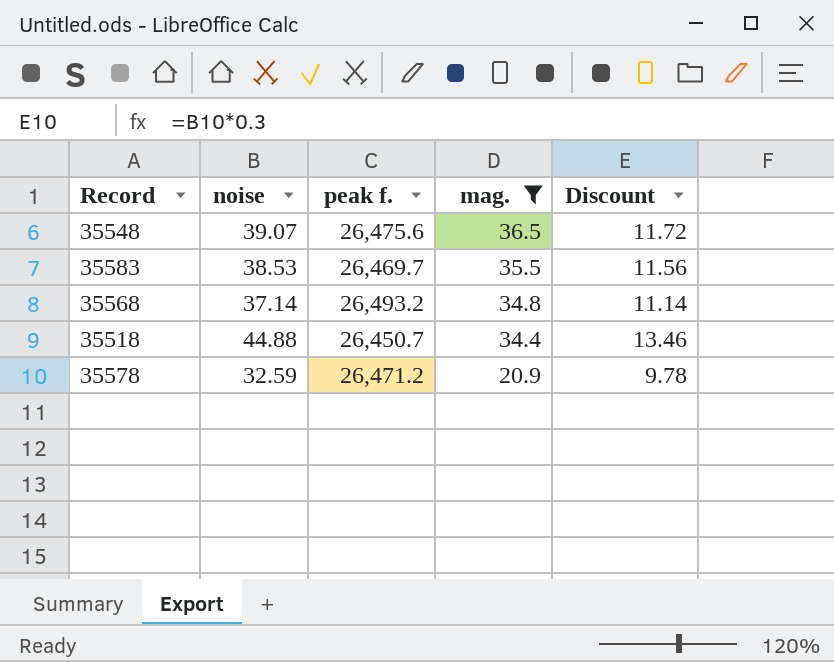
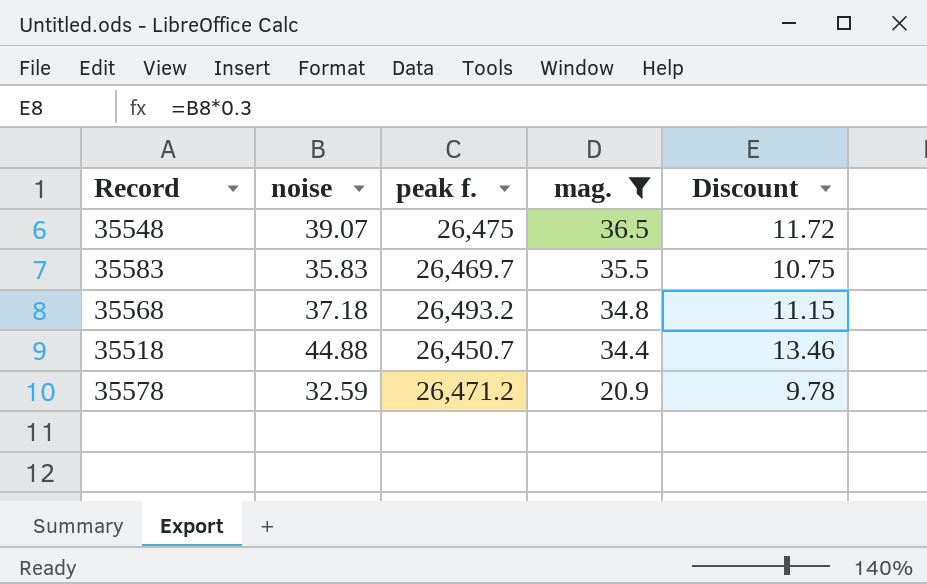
35548 | peak f.: 26,475.6 -> 26,475
35583 | noise: 38.53 -> 35.83
35583 | Discount: 11.56 -> 10.75
35568 | noise: 37.14 -> 37.18
35568 | Discount: 11.14 -> 11.15

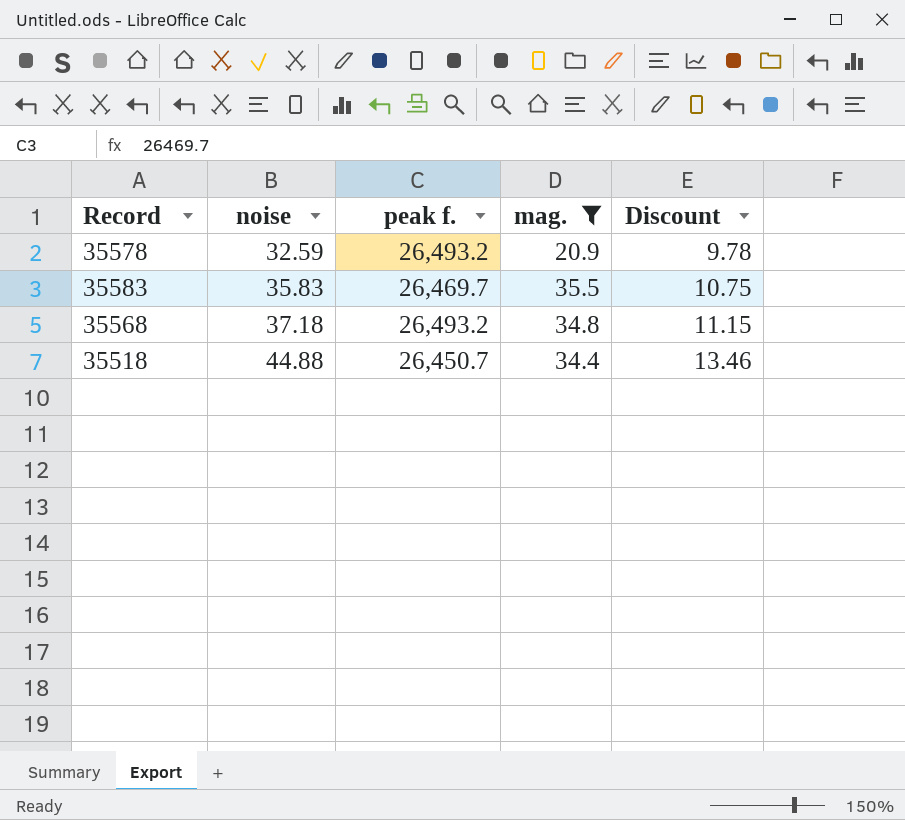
row order: mag. descending -> noise ascending
row 35548: 39.07 | 26,475 | 36.5 | 11.72 -> none
35578 | peak f.: 26,471.2 -> 26,493.2

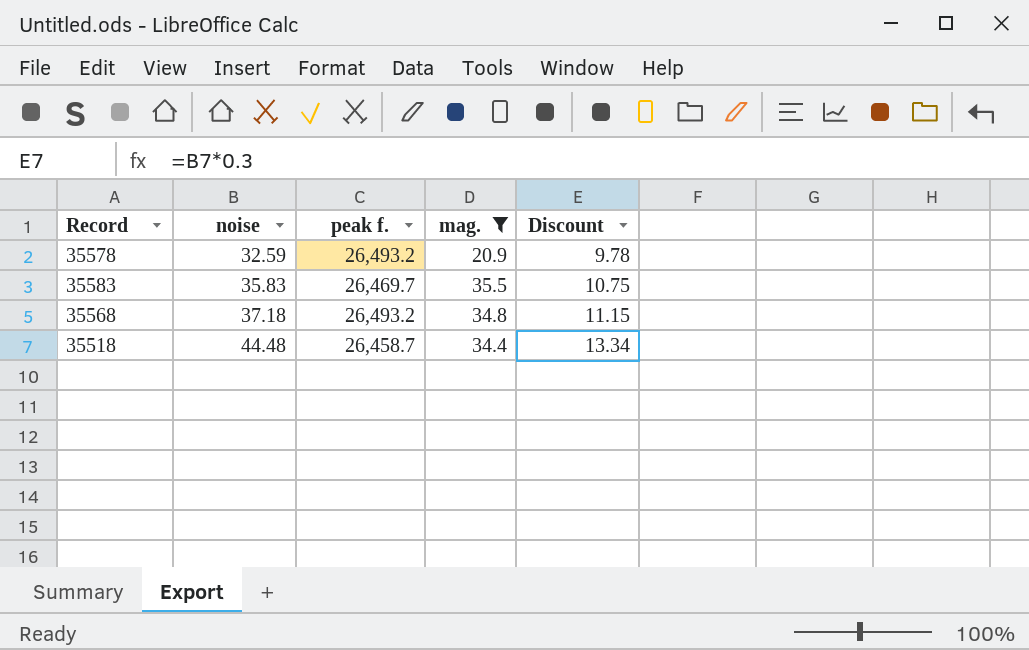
35518 | noise: 44.88 -> 44.48
35518 | peak f.: 26,450.7 -> 26,458.7
35518 | Discount: 13.46 -> 13.34

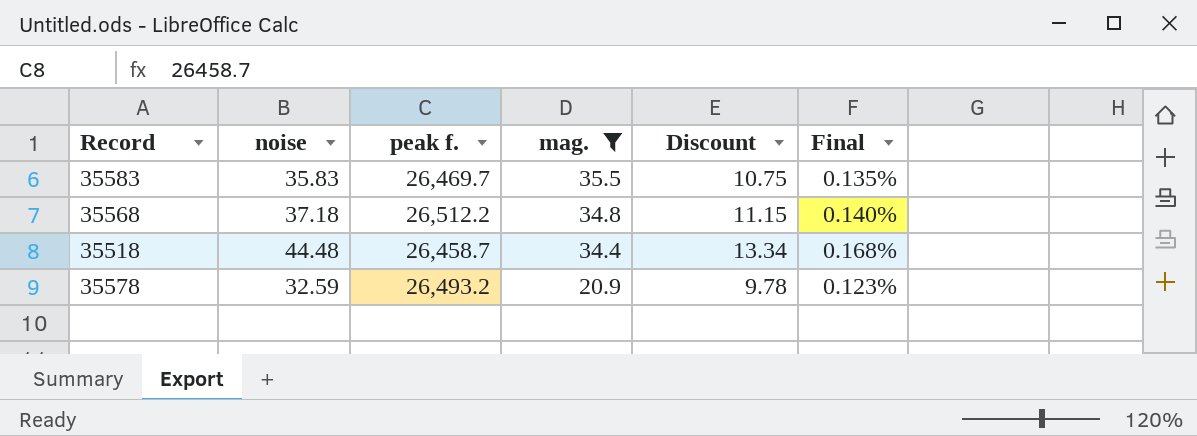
row order: noise ascending -> mag. descending
column Final | formula: none -> [noise] / [peak f.]
35568 | peak f.: 26,493.2 -> 26,512.2

